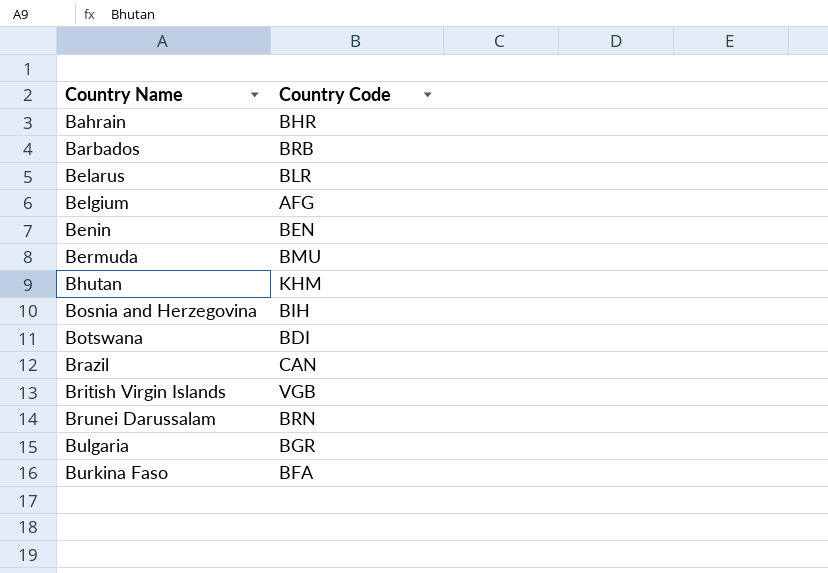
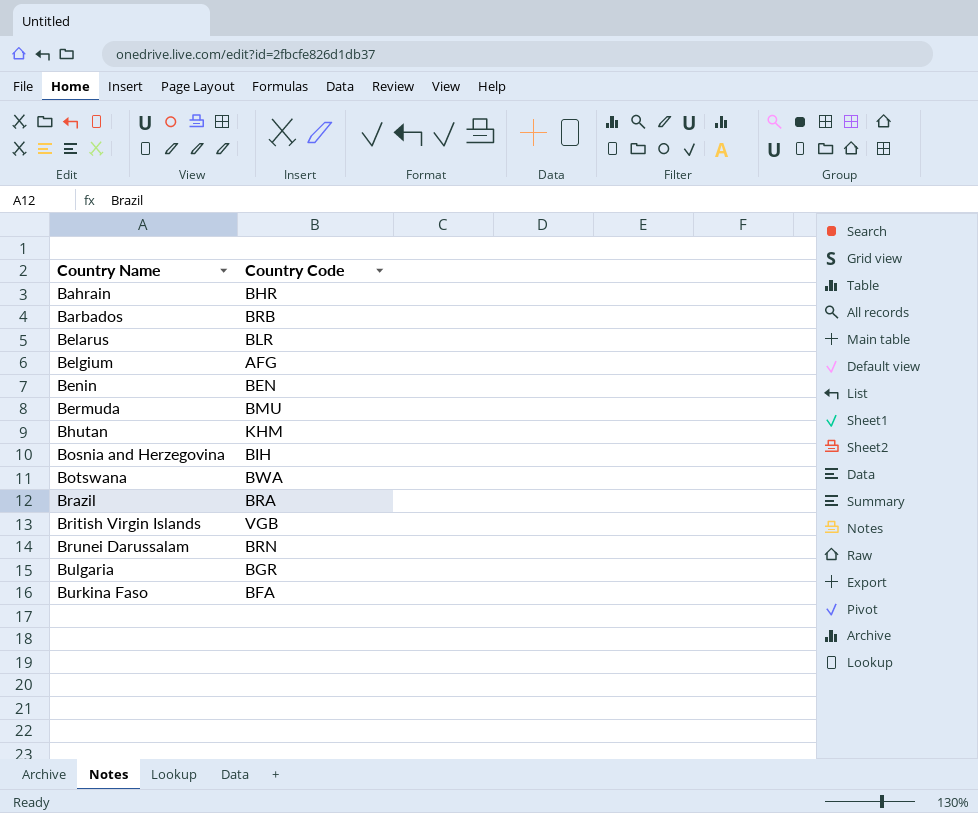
Botswana | Country Code: BDI -> BWA
Brazil | Country Code: CAN -> BRA

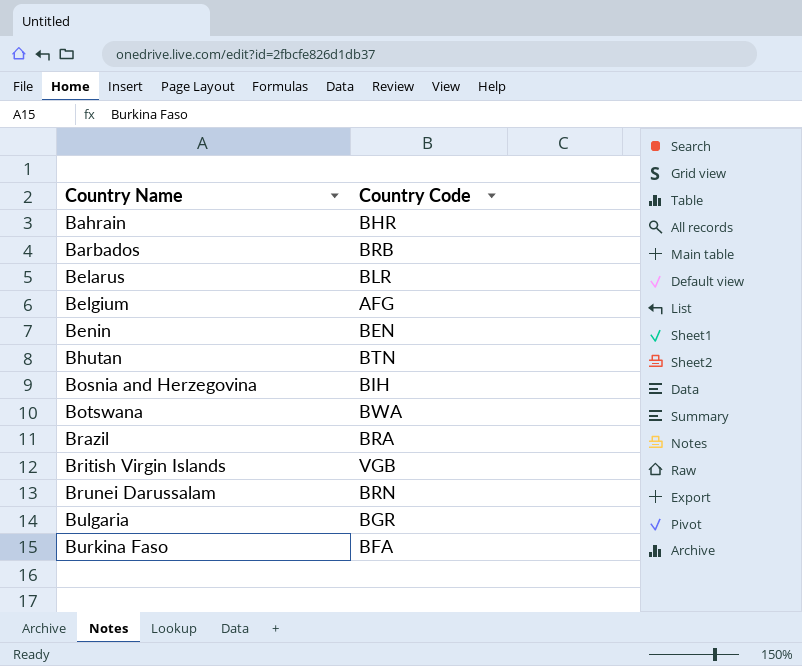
row Bermuda: BMU -> none
Bhutan | Country Code: KHM -> BTN

